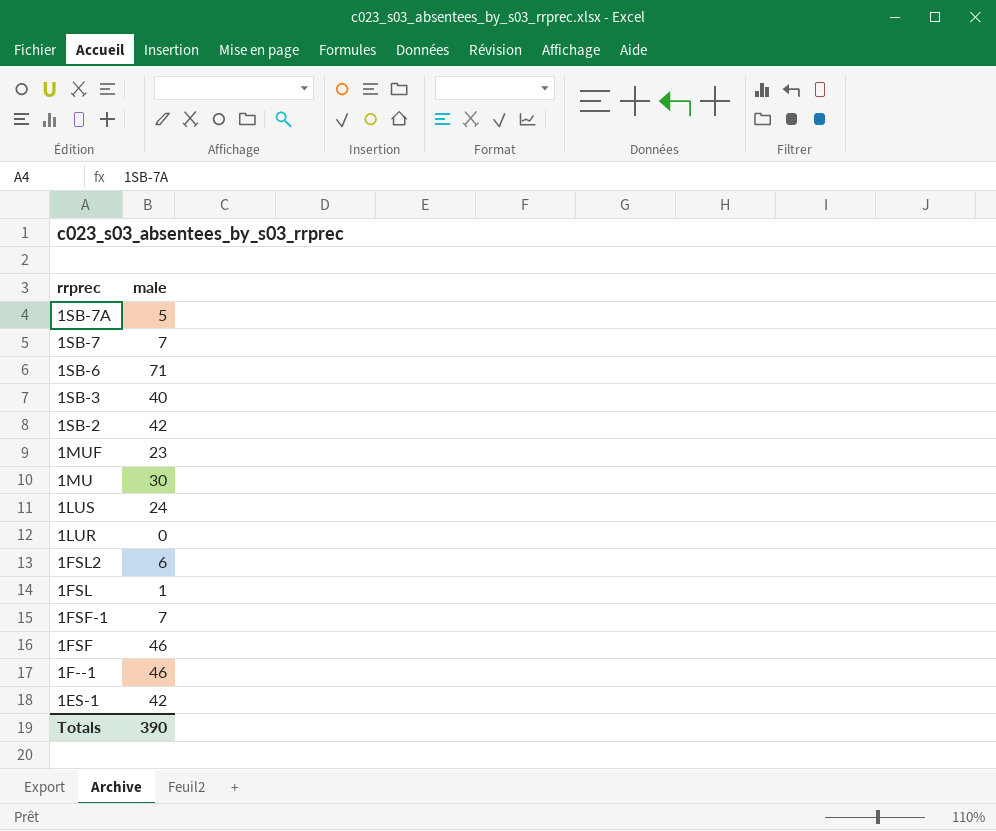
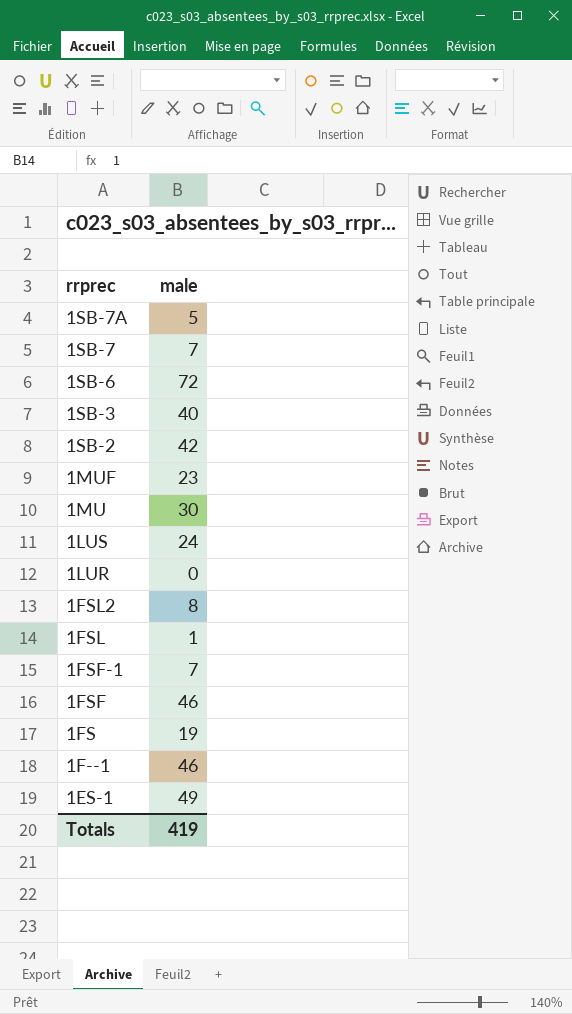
1SB-6 | male: 71 -> 72
1FSL2 | male: 6 -> 8
row 1FS: none -> 19
1ES-1 | male: 42 -> 49
Totals | male: 390 -> 419

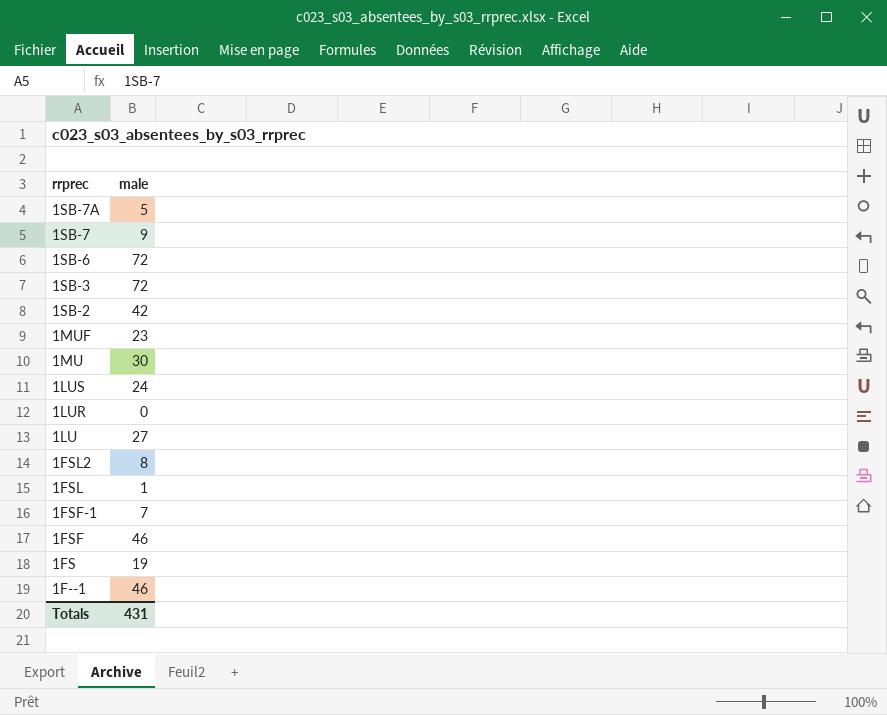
row 1ES-1: 49 -> none
1SB-7 | male: 7 -> 9
1SB-3 | male: 40 -> 72
row 1LU: none -> 27
Totals | male: 419 -> 431

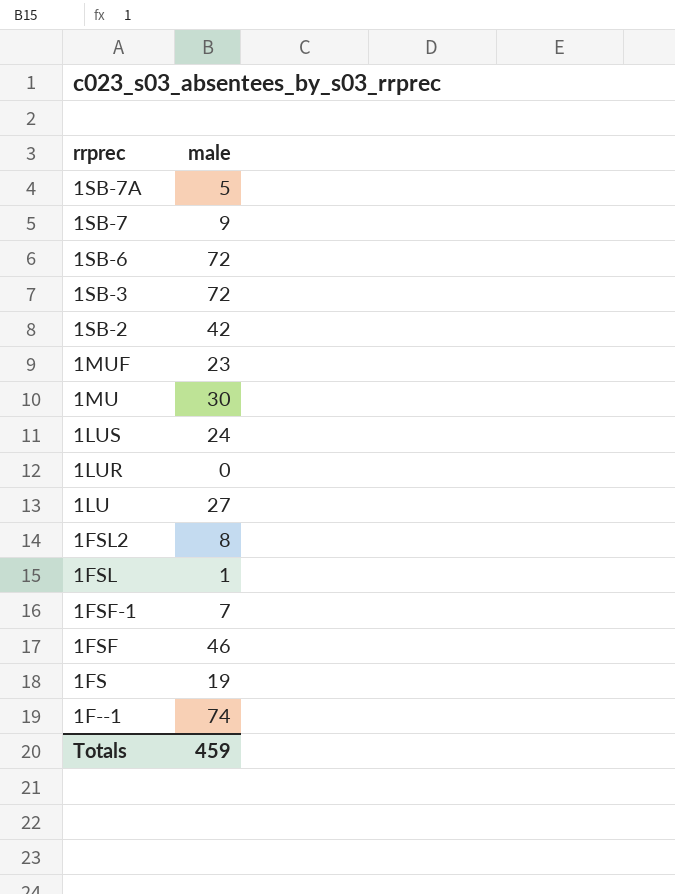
1F--1 | male: 46 -> 74
Totals | male: 431 -> 459

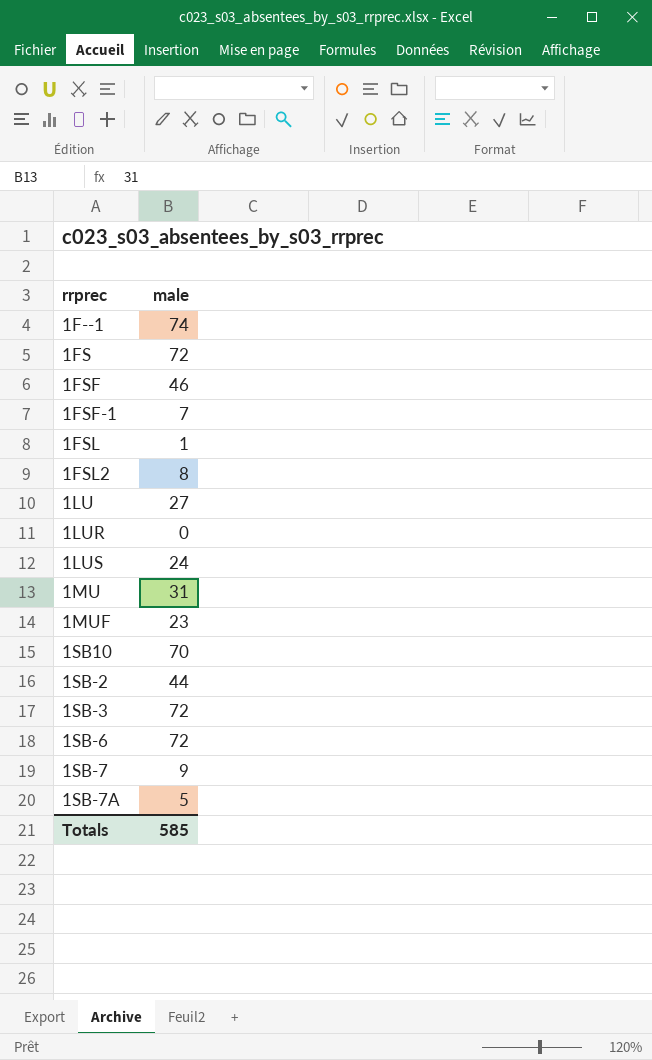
row order: rrprec descending -> rrprec ascending
1FS | male: 19 -> 72
1MU | male: 30 -> 31
row 1SB10: none -> 70
1SB-2 | male: 42 -> 44
Totals | male: 459 -> 585

